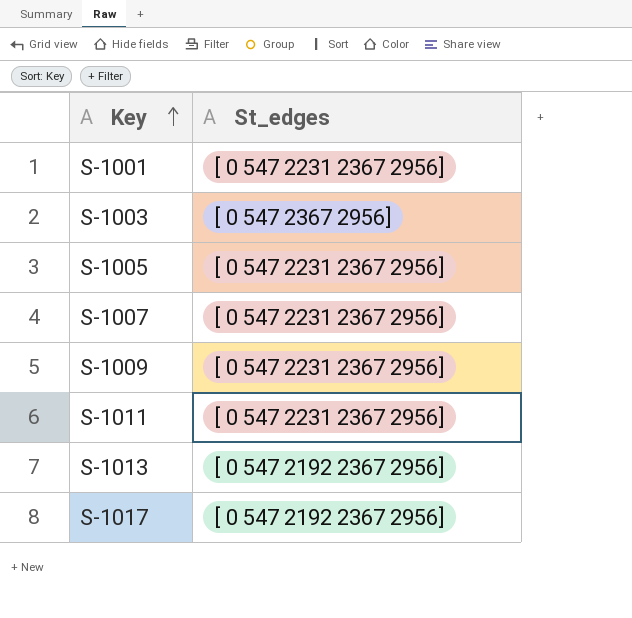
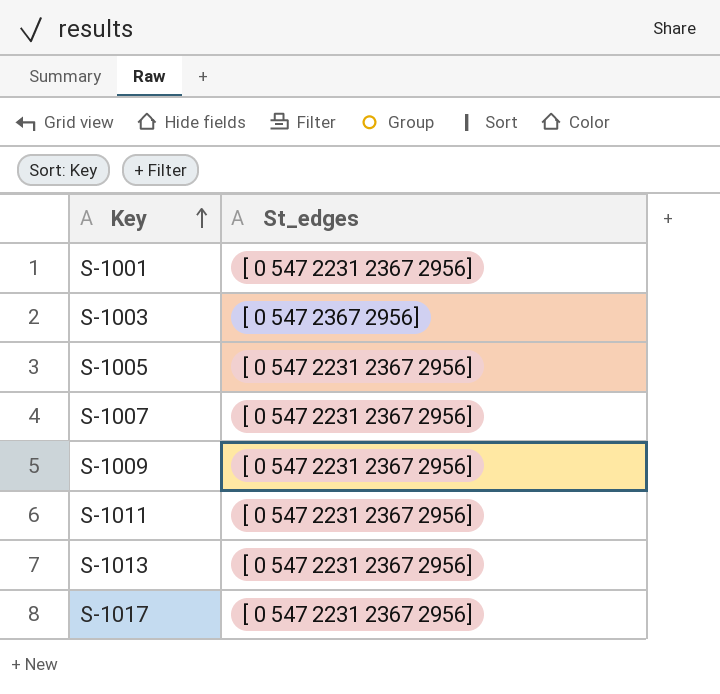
S-1013 | St_edges: [ 0 547 2192 2367 2956] -> [ 0 547 2231 2367 2956]
S-1017 | St_edges: [ 0 547 2192 2367 2956] -> [ 0 547 2231 2367 2956]

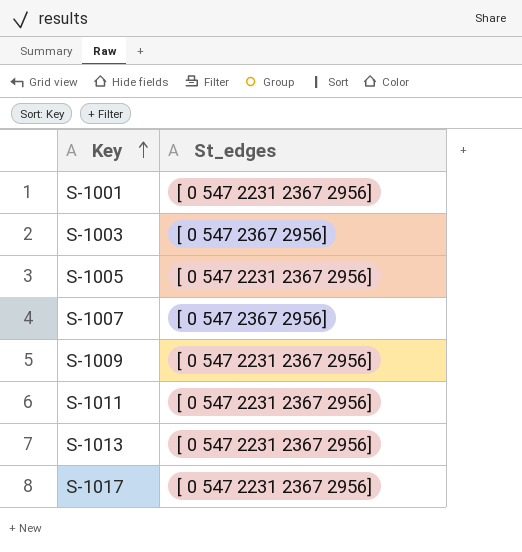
S-1007 | St_edges: [ 0 547 2231 2367 2956] -> [ 0 547 2367 2956]

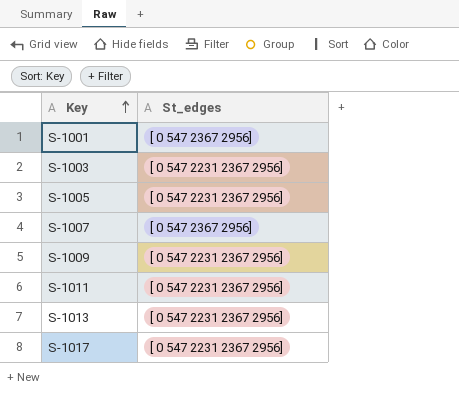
S-1001 | St_edges: [ 0 547 2231 2367 2956] -> [ 0 547 2367 2956]
S-1003 | St_edges: [ 0 547 2367 2956] -> [ 0 547 2231 2367 2956]

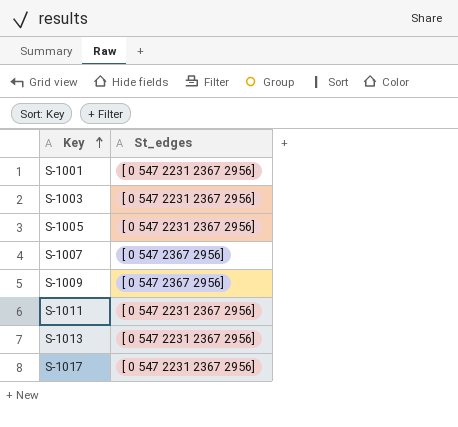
S-1001 | St_edges: [ 0 547 2367 2956] -> [ 0 547 2231 2367 2956]
S-1009 | St_edges: [ 0 547 2231 2367 2956] -> [ 0 547 2367 2956]

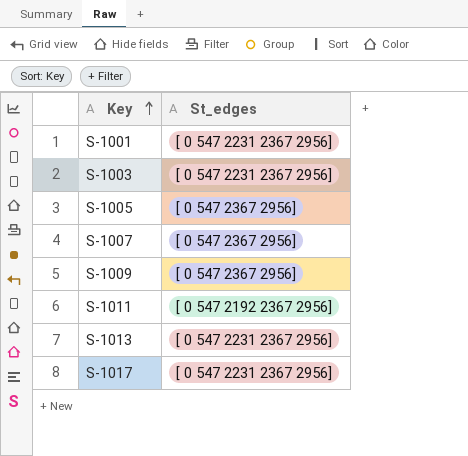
S-1005 | St_edges: [ 0 547 2231 2367 2956] -> [ 0 547 2367 2956]
S-1011 | St_edges: [ 0 547 2231 2367 2956] -> [ 0 547 2192 2367 2956]

